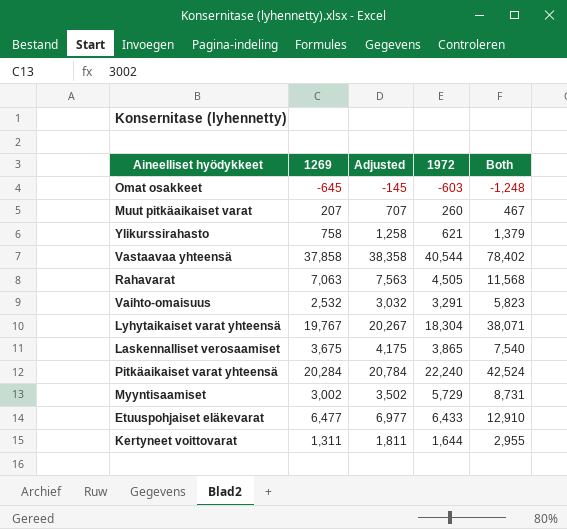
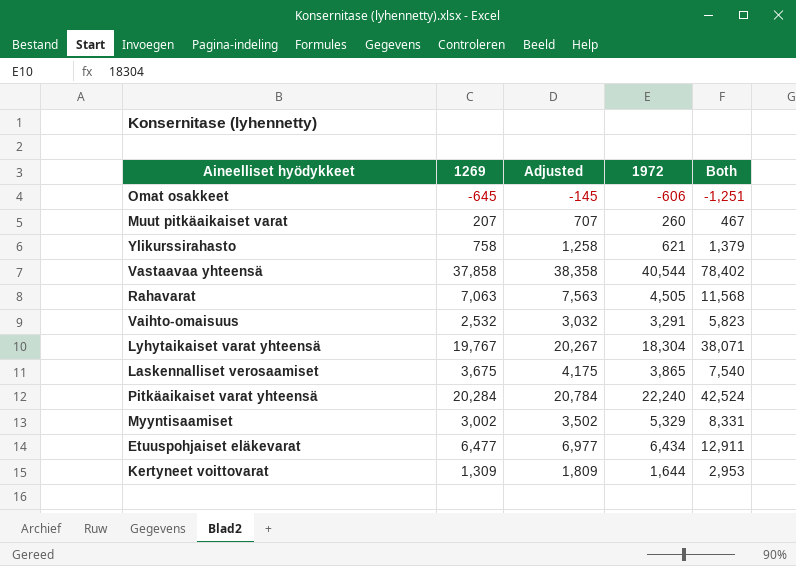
Omat osakkeet | 1972: -603 -> -606
Omat osakkeet | Both: -1,248 -> -1,251
Myyntisaamiset | 1972: 5,729 -> 5,329
Myyntisaamiset | Both: 8,731 -> 8,331
Etuuspohjaiset eläkevarat | 1972: 6,433 -> 6,434
Etuuspohjaiset eläkevarat | Both: 12,910 -> 12,911
Kertyneet voittovarat | 1269: 1,311 -> 1,309
Kertyneet voittovarat | Adjusted: 1,811 -> 1,809
Kertyneet voittovarat | Both: 2,955 -> 2,953

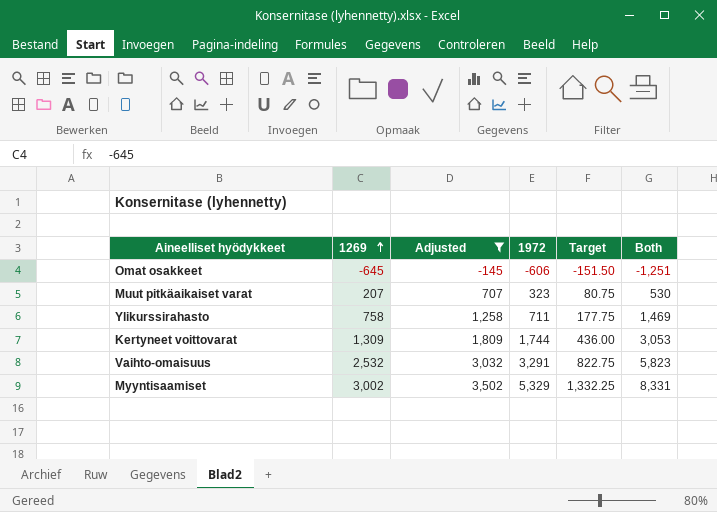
filter: none -> Adjusted <= 3,502
row order: none -> 1269 ascending
column Target | formula: none -> [1972] * 0.25
Muut pitkäaikaiset varat | 1972: 260 -> 323
Muut pitkäaikaiset varat | Both: 467 -> 530
Ylikurssirahasto | 1972: 621 -> 711
Ylikurssirahasto | Both: 1,379 -> 1,469
Kertyneet voittovarat | 1972: 1,644 -> 1,744
Kertyneet voittovarat | Both: 2,953 -> 3,053

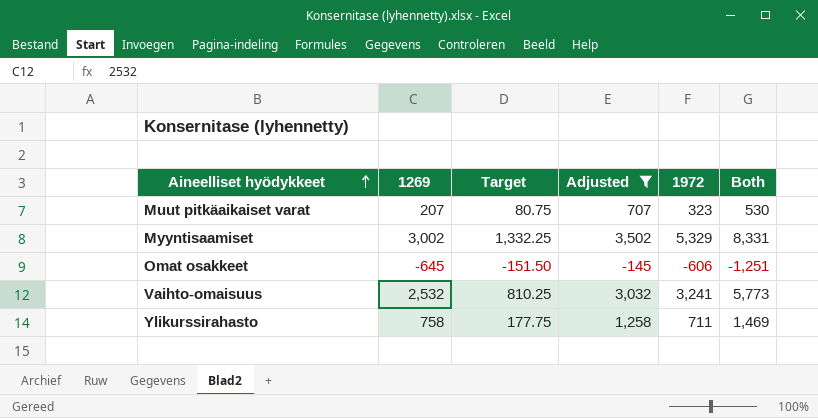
row order: 1269 ascending -> Aineelliset hyödykkeet ascending
column Target | position: 5 -> 3
row Kertyneet voittovarat: 1,309 | 1,809 | 1,744 | 436.00 | 3,053 -> none
Vaihto-omaisuus | Target: 822.75 -> 810.25
Vaihto-omaisuus | 1972: 3,291 -> 3,241
Vaihto-omaisuus | Both: 5,823 -> 5,773

